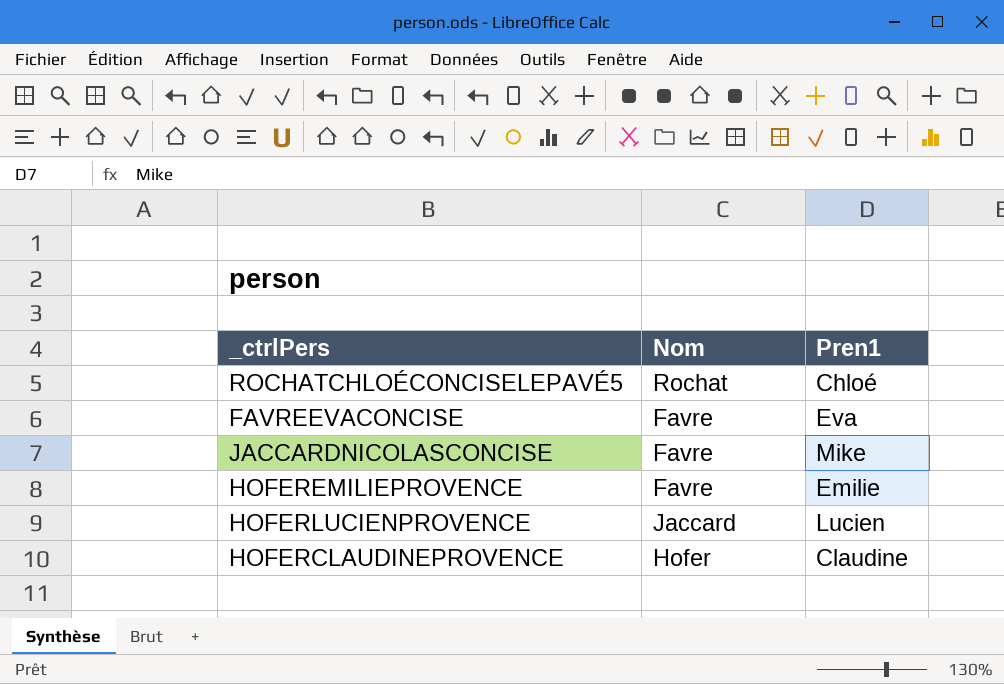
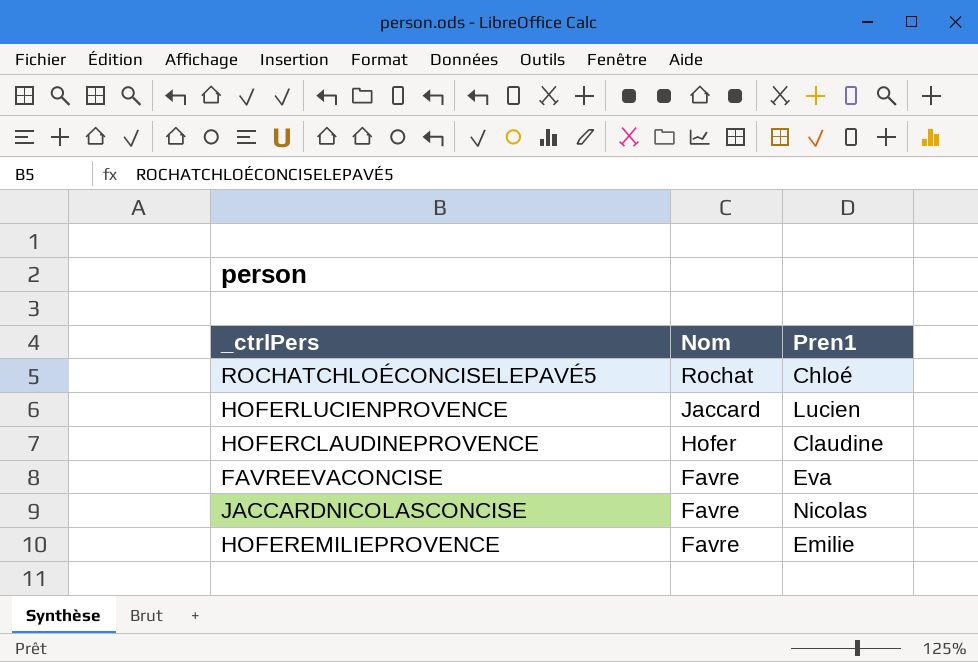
row order: none -> Nom descending
JACCARDNICOLASCONCISE | Pren1: Mike -> Nicolas

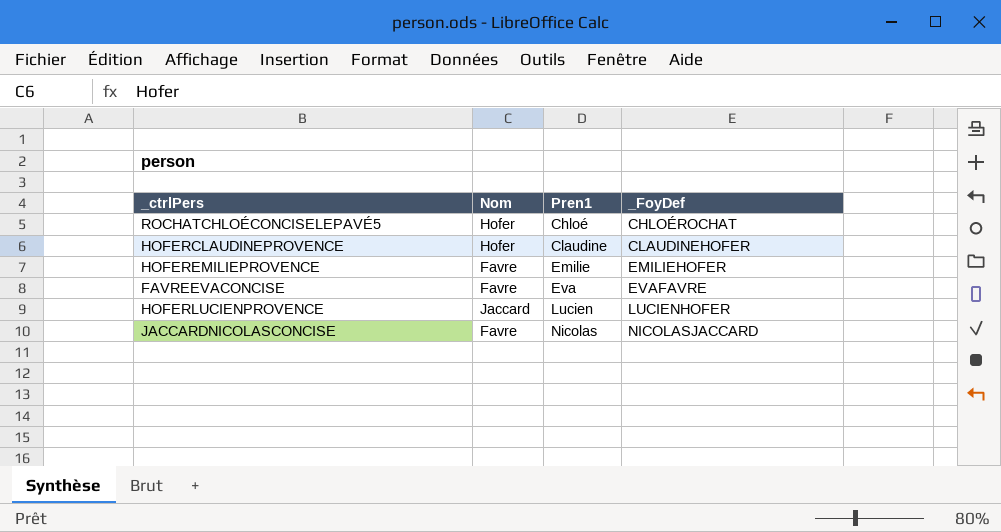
row order: Nom descending -> Pren1 ascending
column _FoyDef | position: none -> 4
ROCHATCHLOÉCONCISELEPAVÉ5 | Nom: Rochat -> Hofer

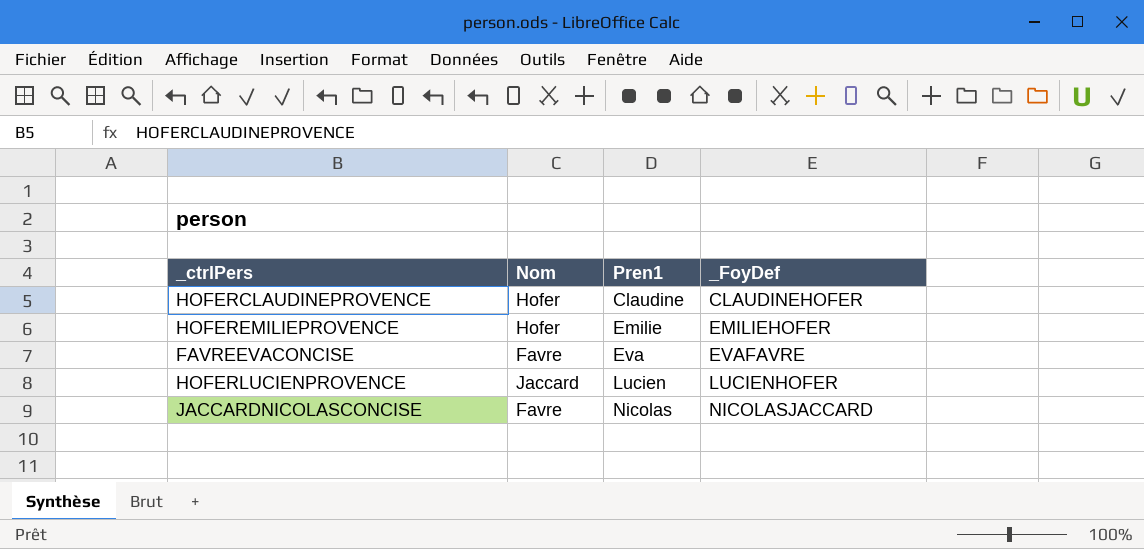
row ROCHATCHLOÉCONCISELEPAVÉ5: Hofer | Chloé | CHLOÉROCHAT -> none
HOFEREMILIEPROVENCE | Nom: Favre -> Hofer

